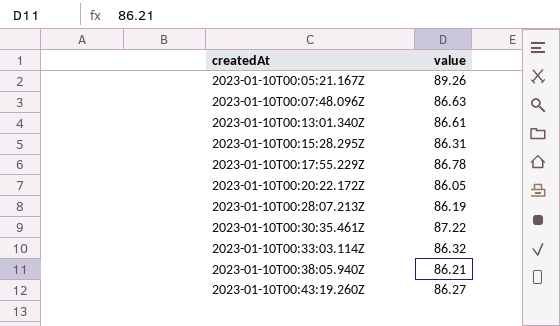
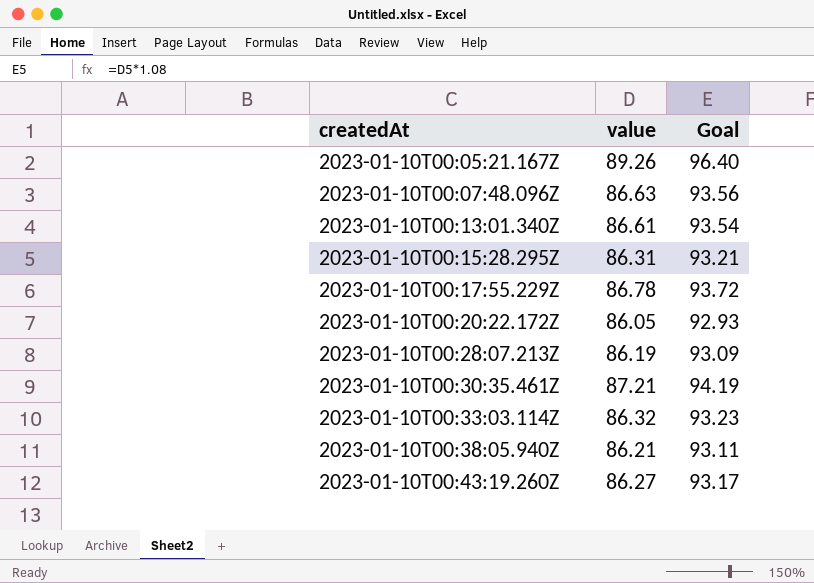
column Goal | formula: none -> [value] * 1.08
2023-01-10T00:30:35.461Z | value: 87.22 -> 87.21

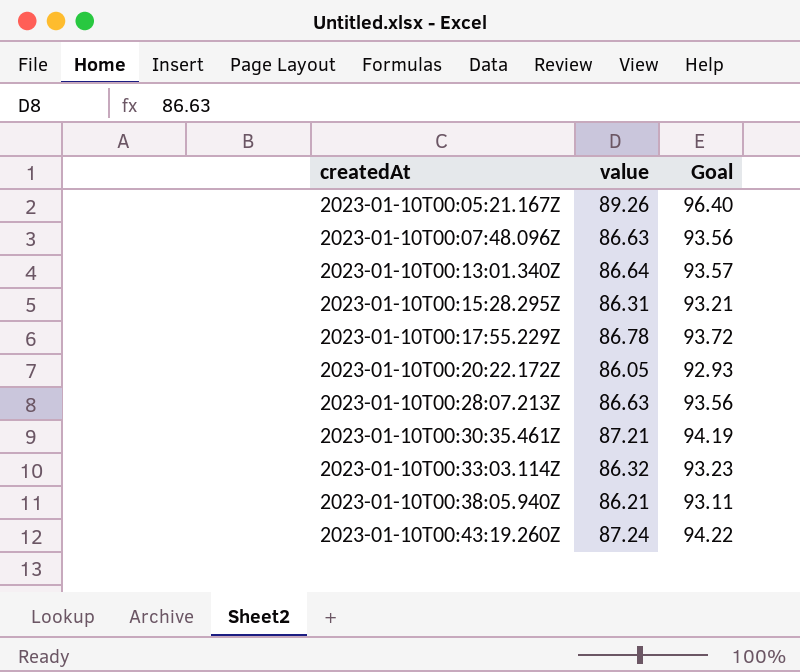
2023-01-10T00:13:01.340Z | value: 86.61 -> 86.64
2023-01-10T00:13:01.340Z | Goal: 93.54 -> 93.57
2023-01-10T00:28:07.213Z | value: 86.19 -> 86.63
2023-01-10T00:28:07.213Z | Goal: 93.09 -> 93.56
2023-01-10T00:43:19.260Z | value: 86.27 -> 87.24
2023-01-10T00:43:19.260Z | Goal: 93.17 -> 94.22

